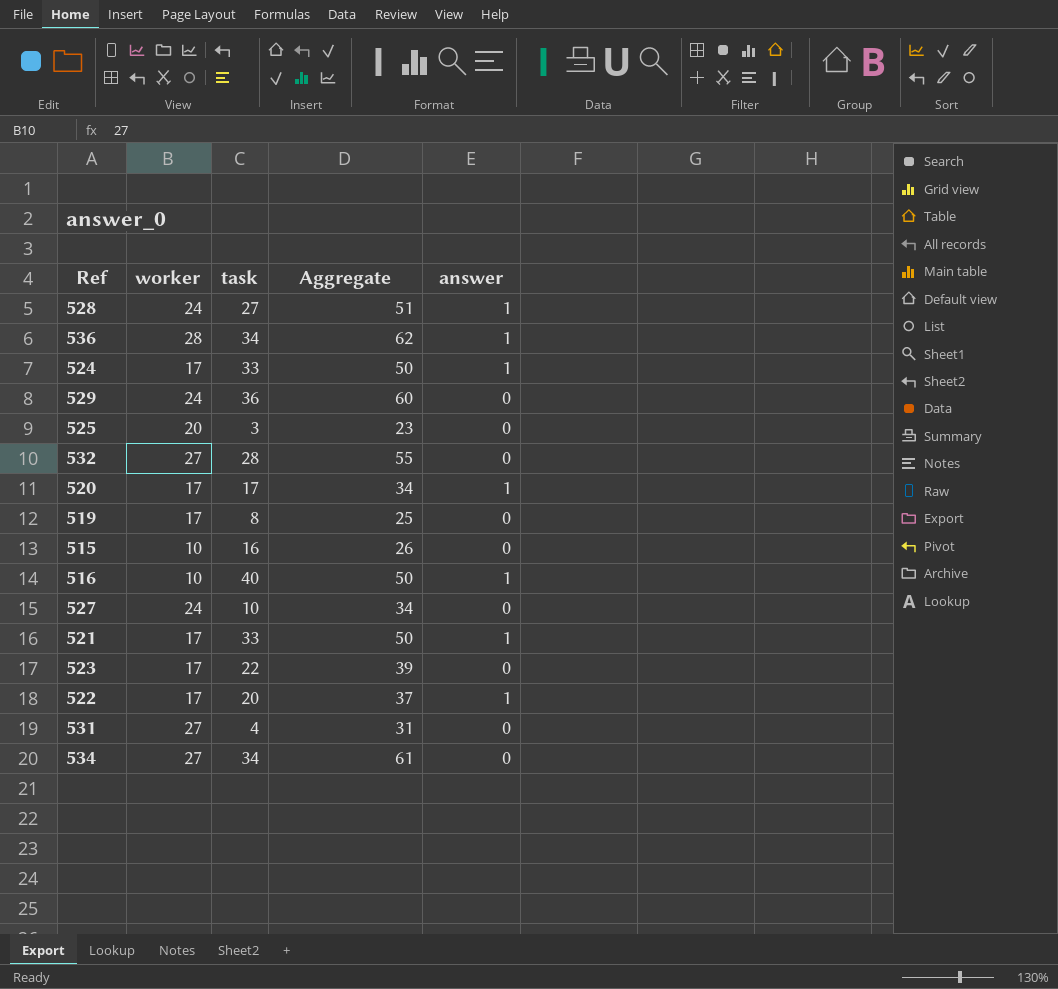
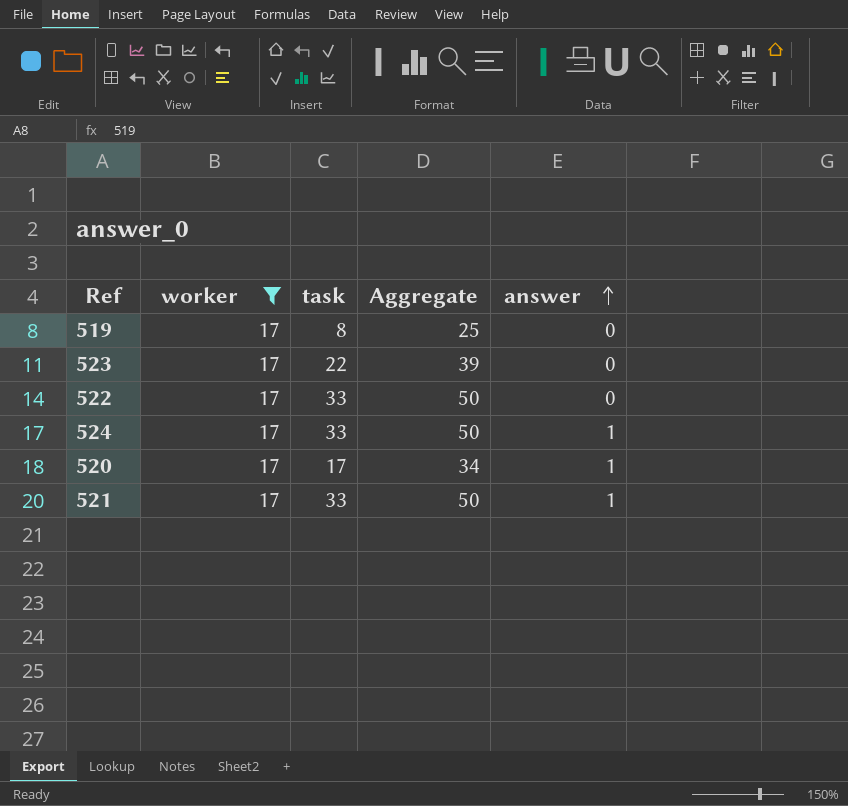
filter: none -> worker = 17
row order: none -> answer ascending
522 | task: 20 -> 33
522 | Aggregate: 37 -> 50
522 | answer: 1 -> 0

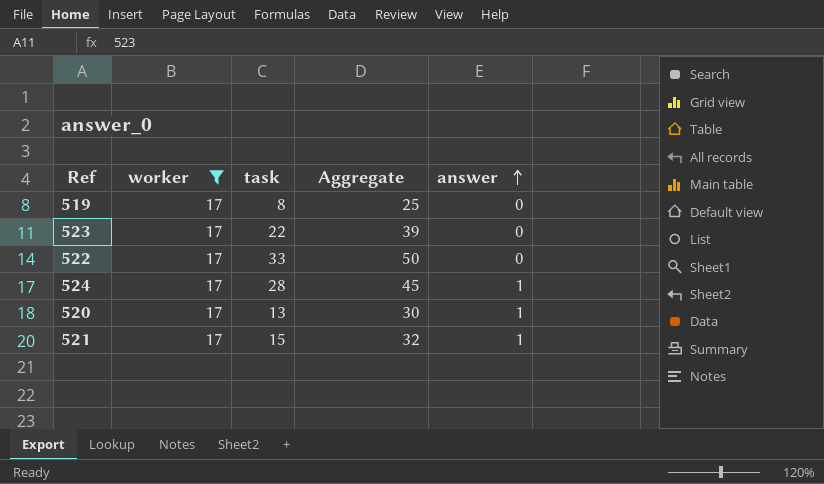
524 | task: 33 -> 28
524 | Aggregate: 50 -> 45
520 | task: 17 -> 13
520 | Aggregate: 34 -> 30
521 | task: 33 -> 15
521 | Aggregate: 50 -> 32

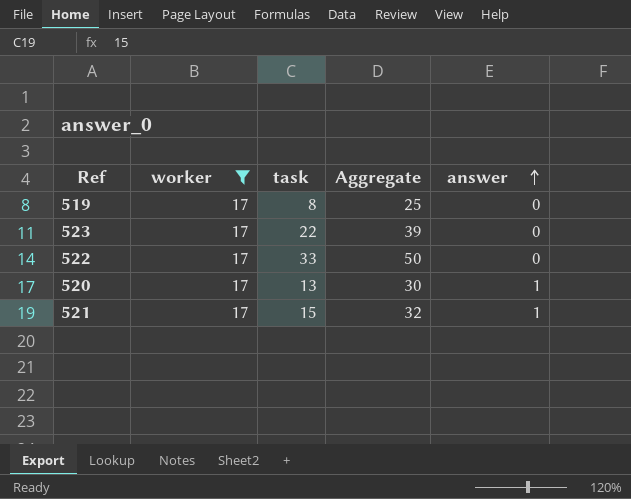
row 524: 17 | 28 | 45 | 1 -> none

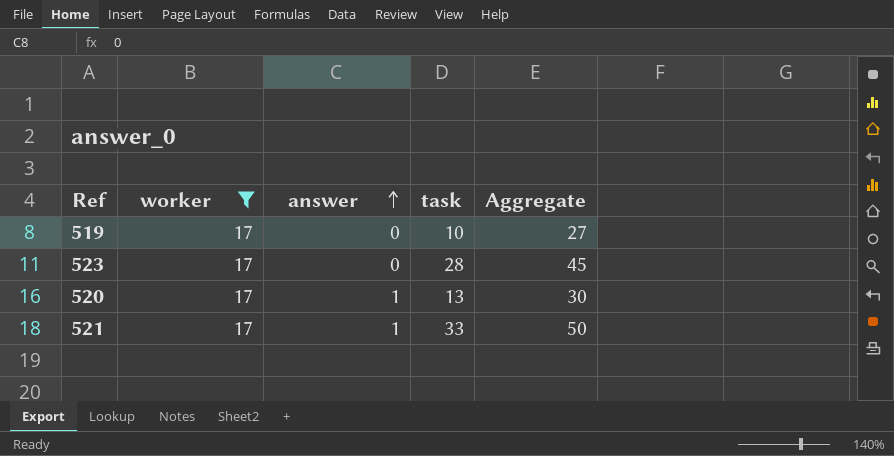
column answer | position: 5 -> 3
row 522: 17 | 33 | 50 | 0 -> none
519 | task: 8 -> 10
519 | Aggregate: 25 -> 27
523 | task: 22 -> 28
523 | Aggregate: 39 -> 45
521 | task: 15 -> 33
521 | Aggregate: 32 -> 50

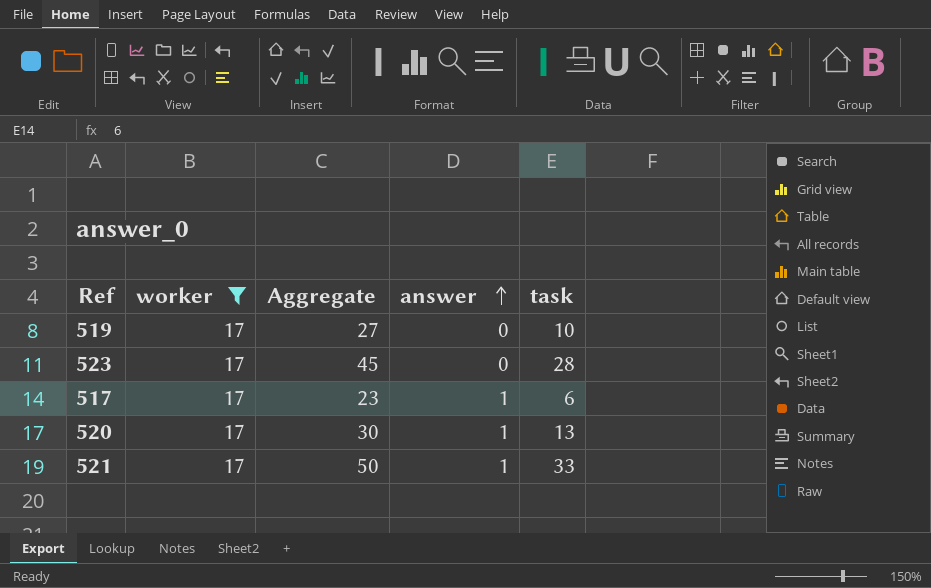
column Aggregate | position: 5 -> 3
row 517: none -> 17 | 23 | 1 | 6

